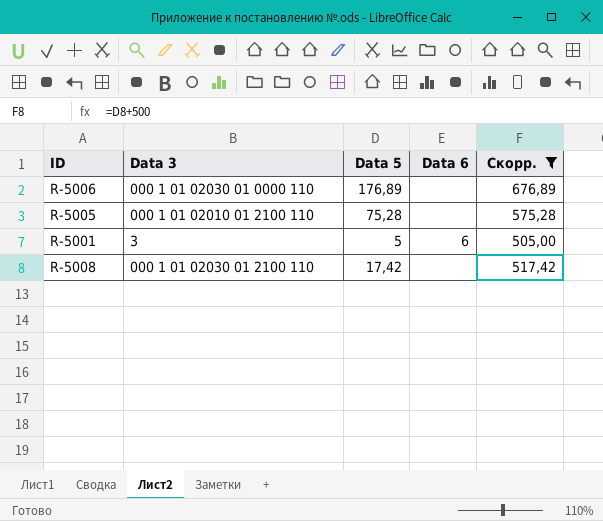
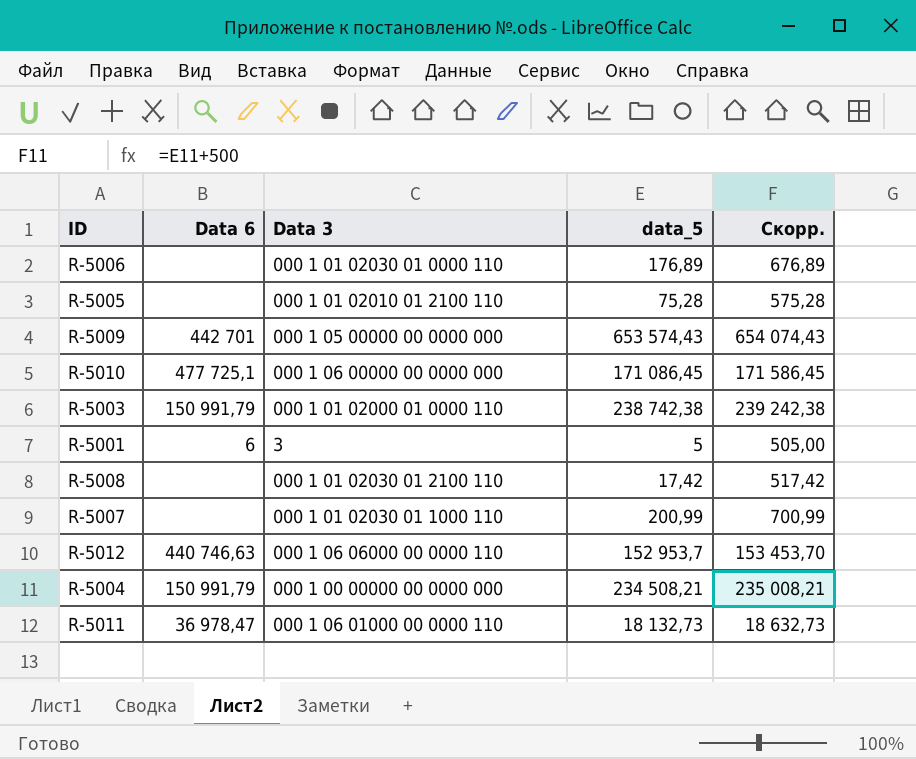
filter: Скорр. <= 676,89 -> none
column Data 6 | position: 4 -> 2
column name: Data 5 -> data_5

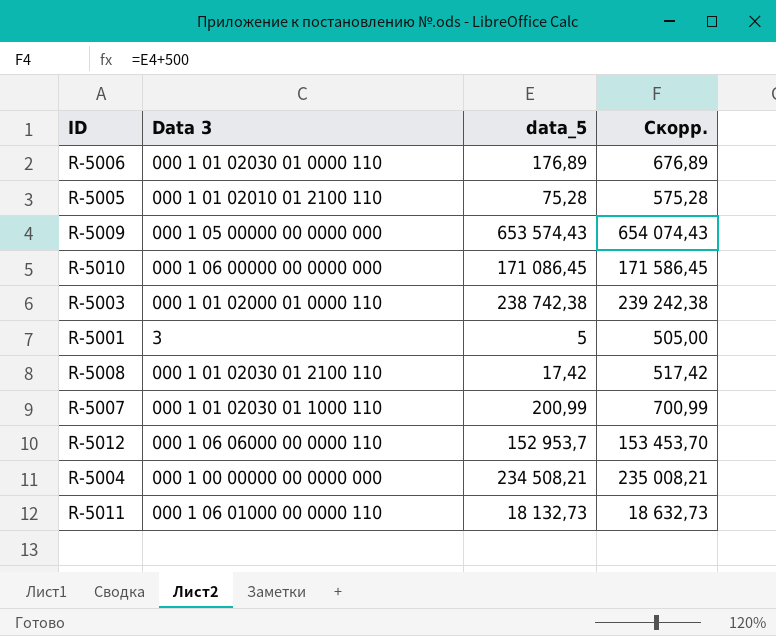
column Data 6 | position: 2 -> none

